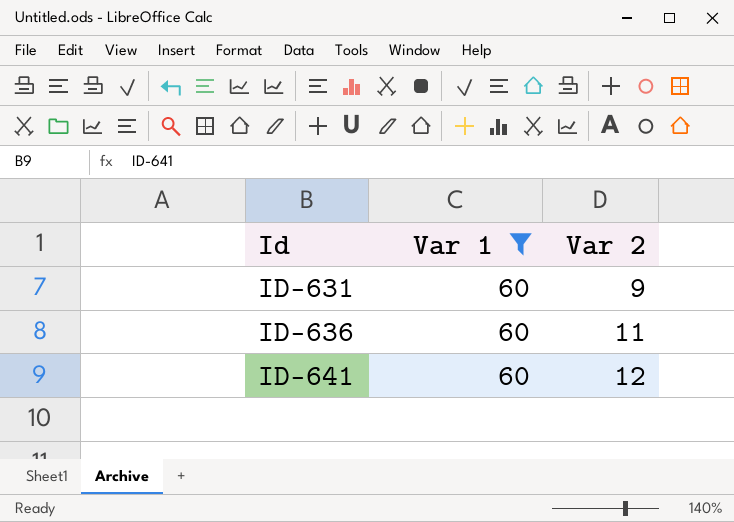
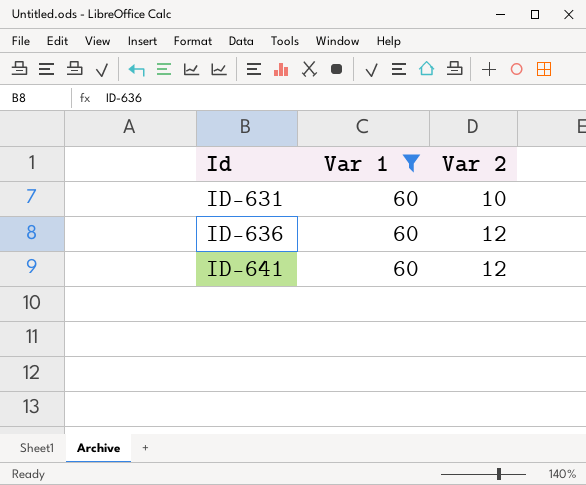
ID-631 | Var 2: 9 -> 10
ID-636 | Var 2: 11 -> 12

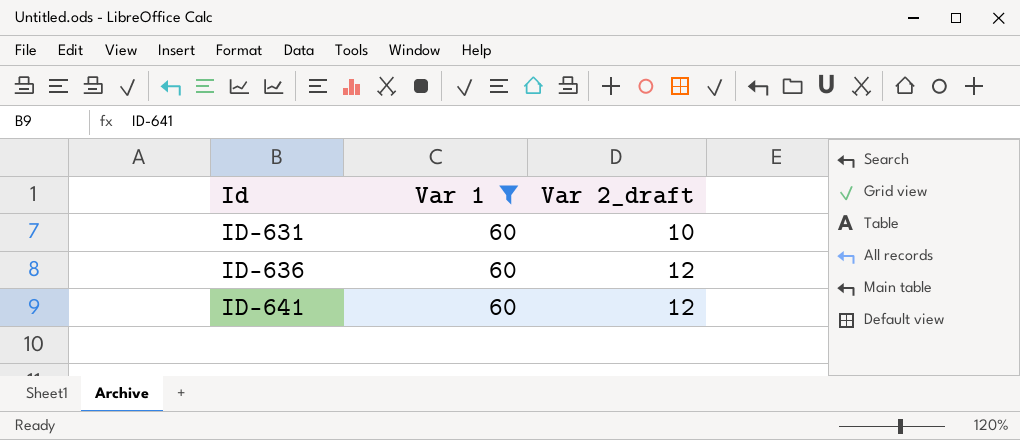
column name: Var 2 -> Var 2_draft

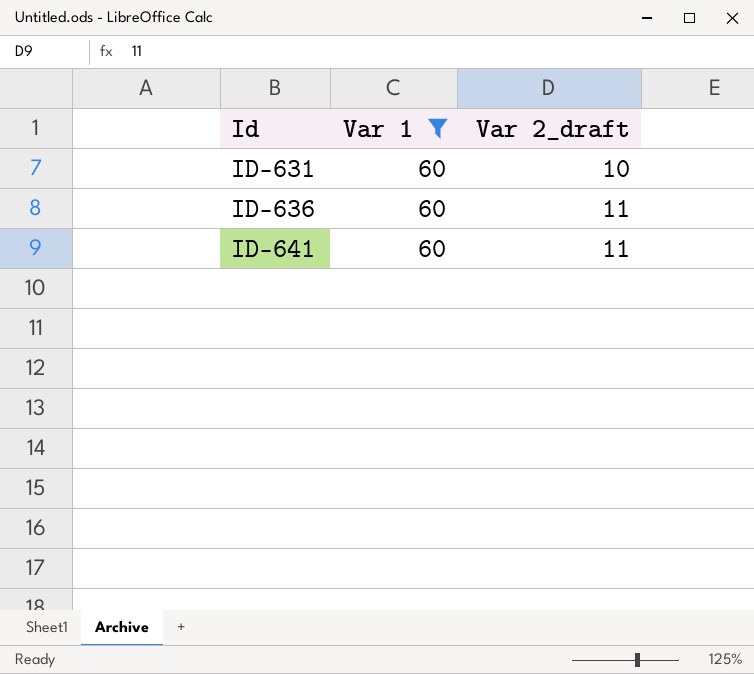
ID-636 | Var 2_draft: 12 -> 11
ID-641 | Var 2_draft: 12 -> 11

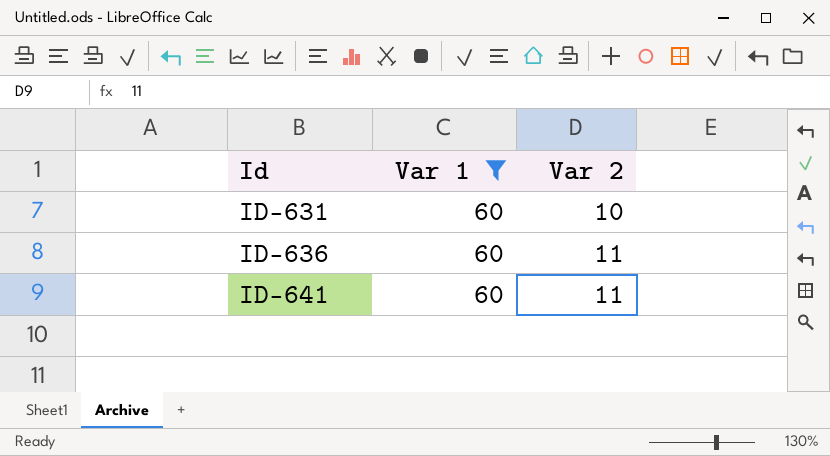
column name: Var 2_draft -> Var 2

